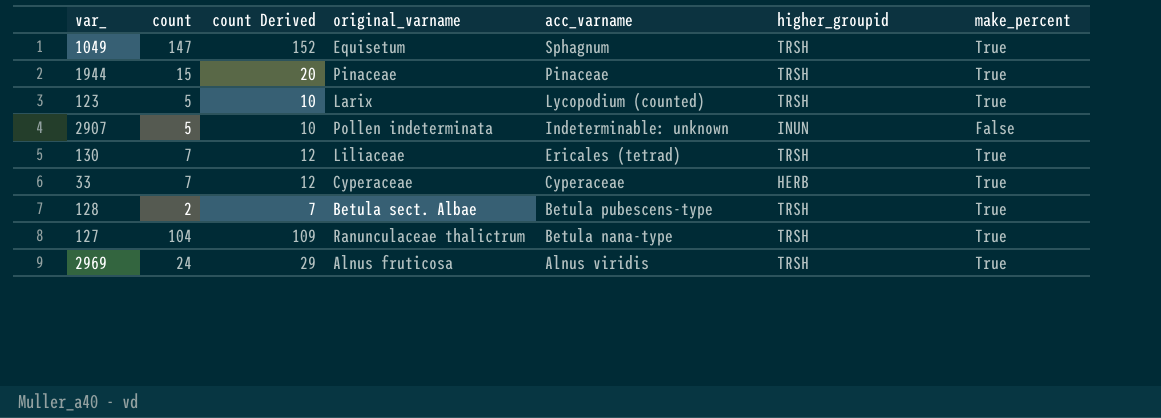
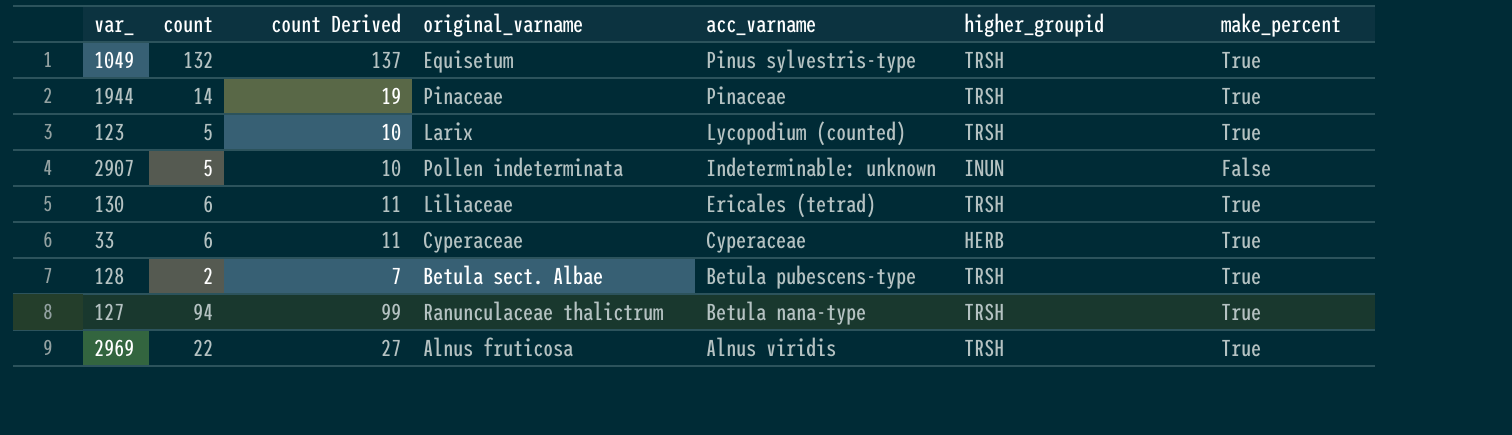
1049 | count: 147 -> 132
1049 | count Derived: 152 -> 137
1049 | acc_varname: Sphagnum -> Pinus sylvestris-type
1944 | count: 15 -> 14
1944 | count Derived: 20 -> 19
130 | count: 7 -> 6
130 | count Derived: 12 -> 11
33 | count: 7 -> 6
33 | count Derived: 12 -> 11
127 | count: 104 -> 94
127 | count Derived: 109 -> 99
2969 | count: 24 -> 22
2969 | count Derived: 29 -> 27

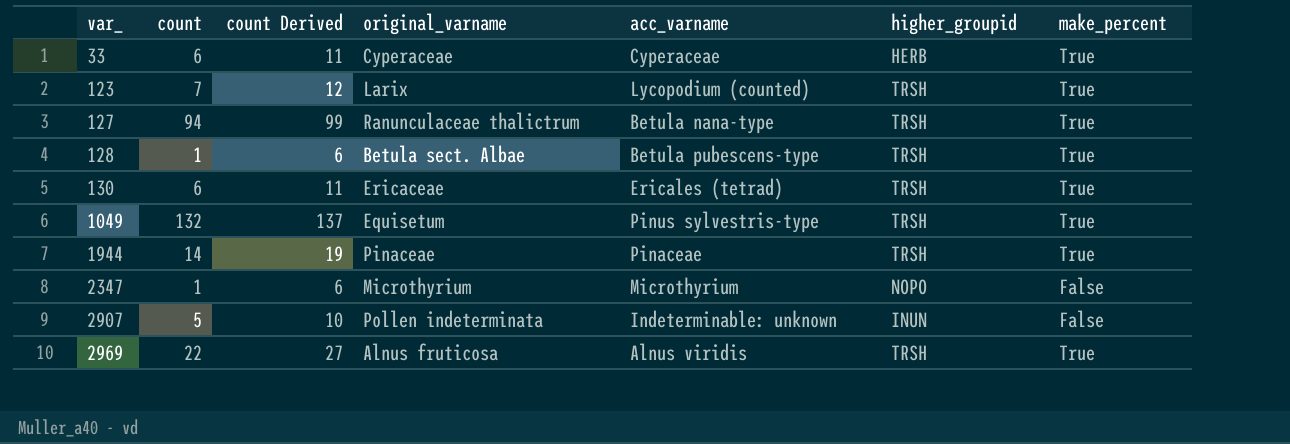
row order: acc_varname descending -> var_ ascending
123 | count: 5 -> 7
123 | count Derived: 10 -> 12
128 | count: 2 -> 1
128 | count Derived: 7 -> 6
130 | original_varname: Liliaceae -> Ericaceae
row 2347: none -> 1 | 6 | Microthyrium | Microthyrium | NOPO | False

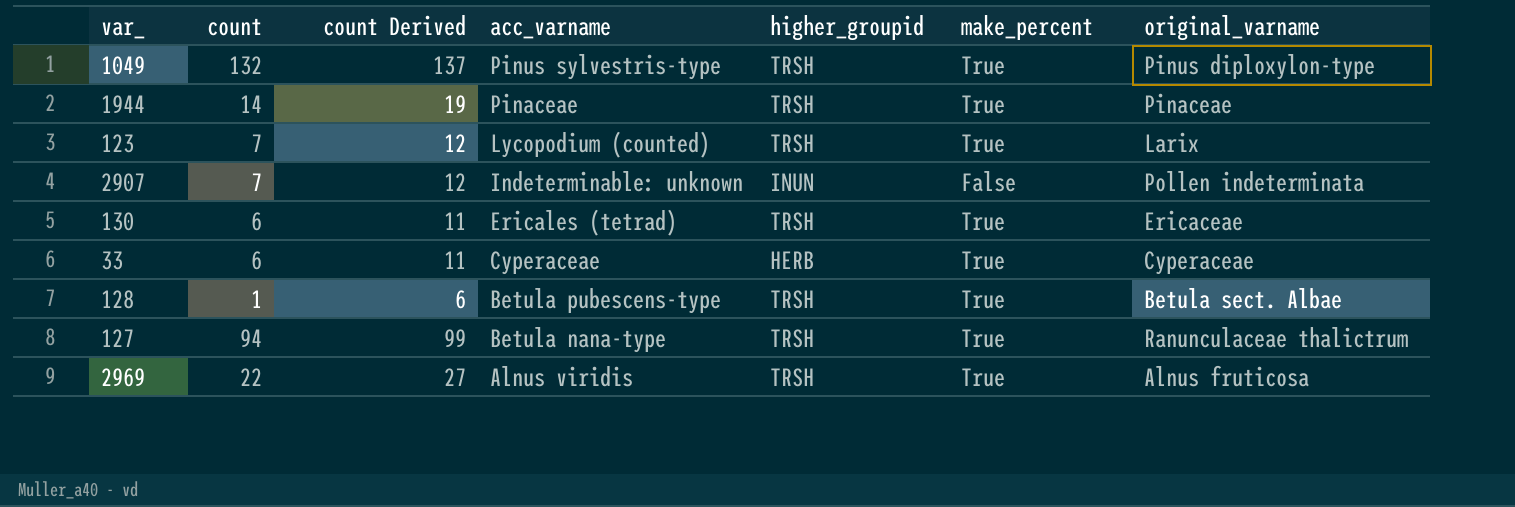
row order: var_ ascending -> acc_varname descending
column original_varname | position: 4 -> 7
row 2347: 1 | 6 | Microthyrium | Microthyrium | NOPO | False -> none
1049 | original_varname: Equisetum -> Pinus diploxylon-type
2907 | count: 5 -> 7
2907 | count Derived: 10 -> 12

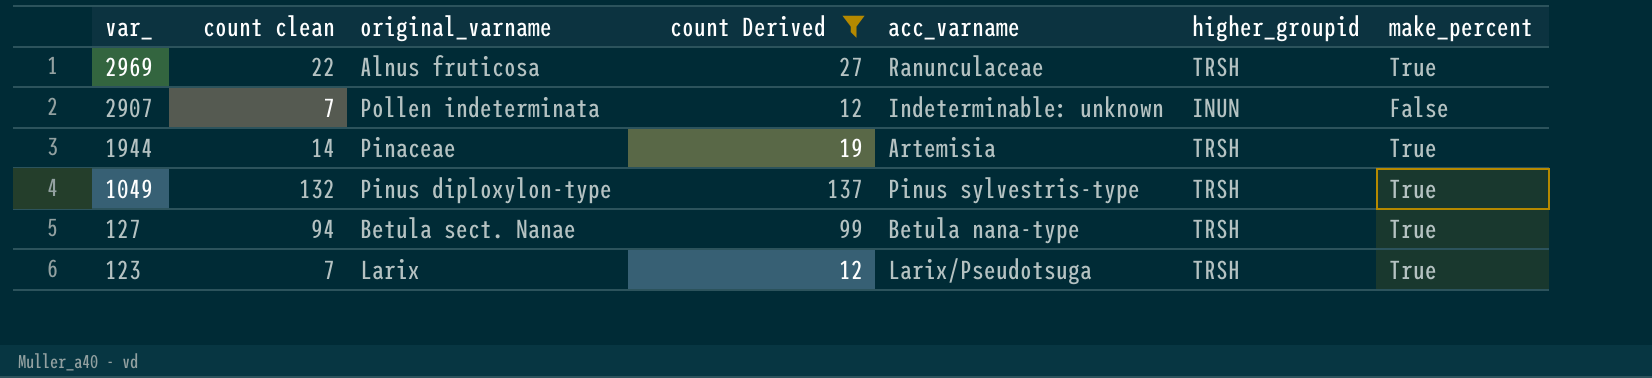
filter: none -> count Derived >= 12
row order: acc_varname descending -> var_ descending
column name: count -> count clean
column original_varname | position: 7 -> 3
2969 | acc_varname: Alnus viridis -> Ranunculaceae
1944 | acc_varname: Pinaceae -> Artemisia
127 | original_varname: Ranunculaceae thalictrum -> Betula sect. Nanae
123 | acc_varname: Lycopodium (counted) -> Larix/Pseudotsuga

